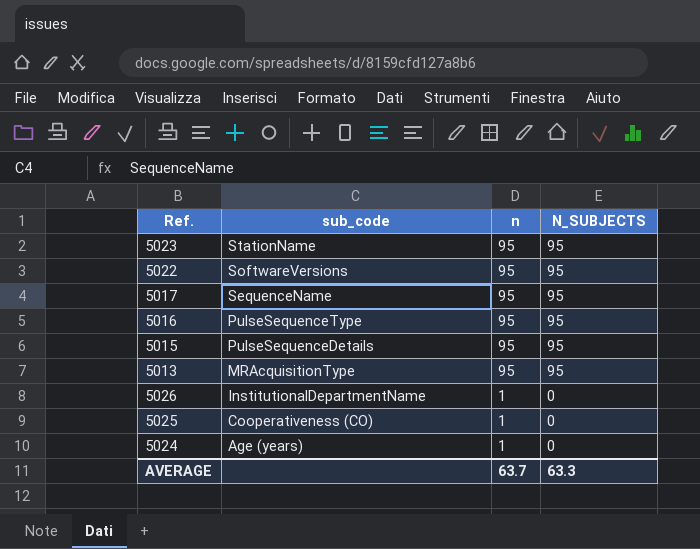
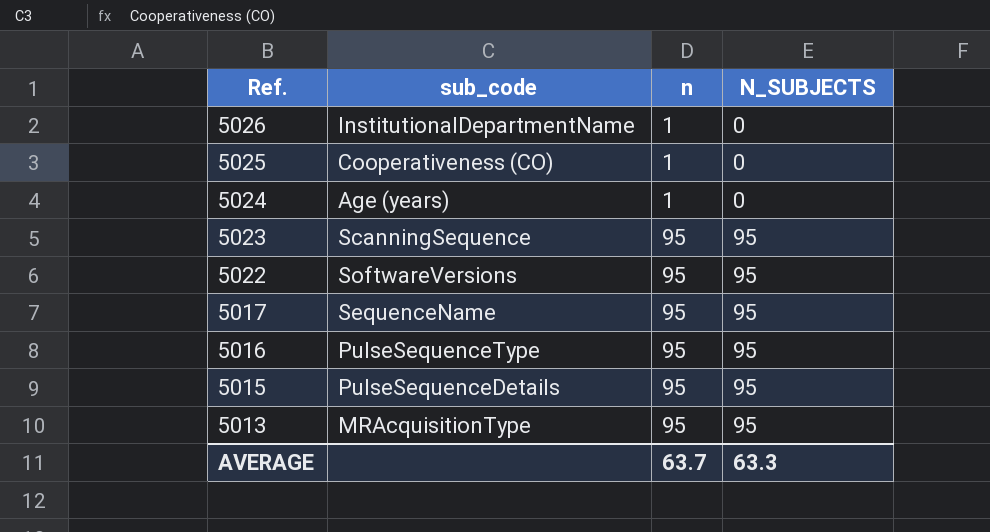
row order: sub_code descending -> Ref. descending
5023 | sub_code: StationName -> ScanningSequence

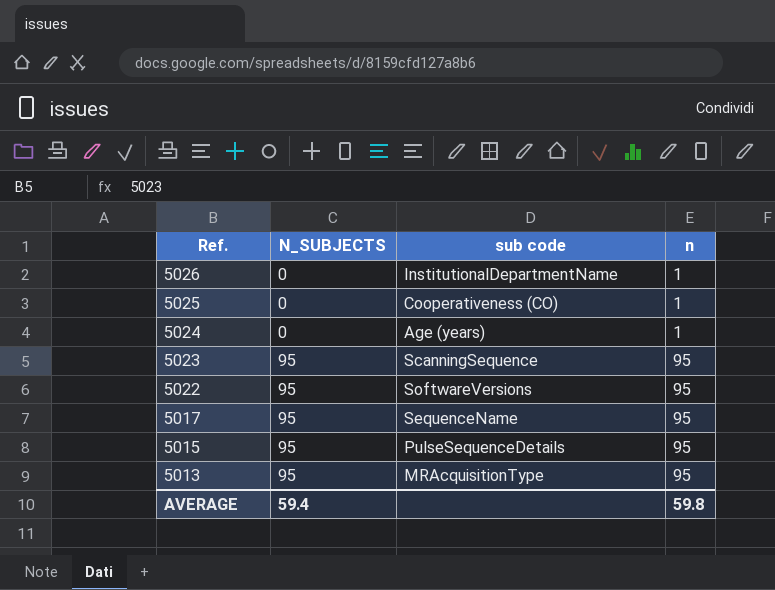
column N_SUBJECTS | position: 4 -> 2
column name: sub_code -> sub code
row 5016: PulseSequenceType | 95 | 95 -> none
AVERAGE | N_SUBJECTS: 63.3 -> 59.4
AVERAGE | n: 63.7 -> 59.8

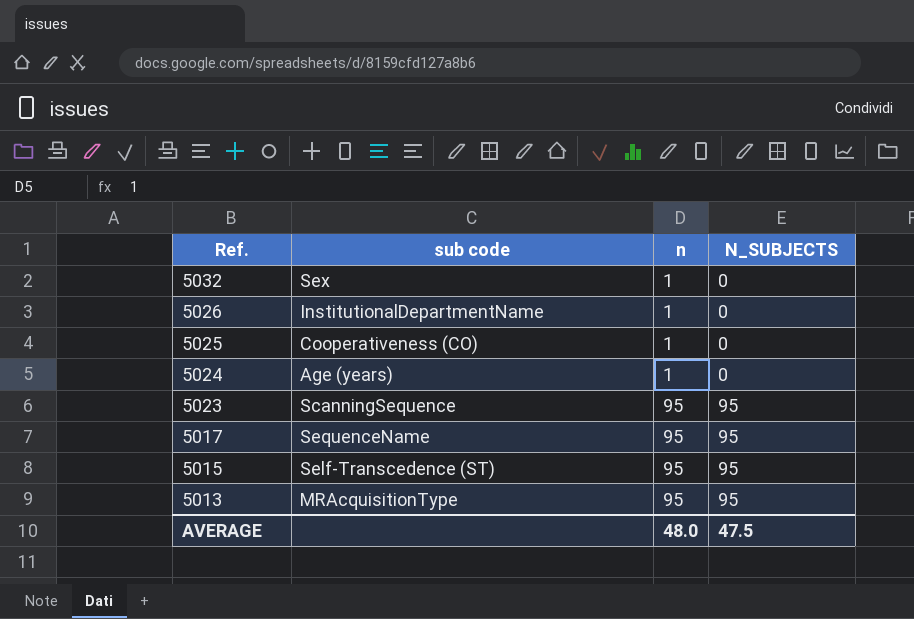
column N_SUBJECTS | position: 2 -> 4
row 5022: 95 | SoftwareVersions | 95 -> none
row 5032: none -> Sex | 1 | 0
5015 | sub code: PulseSequenceDetails -> Self-Transcedence (ST)
AVERAGE | n: 59.8 -> 48.0
AVERAGE | N_SUBJECTS: 59.4 -> 47.5

